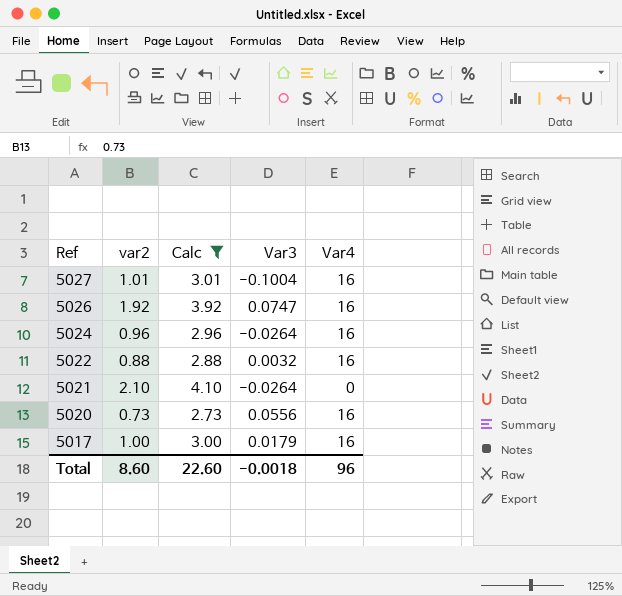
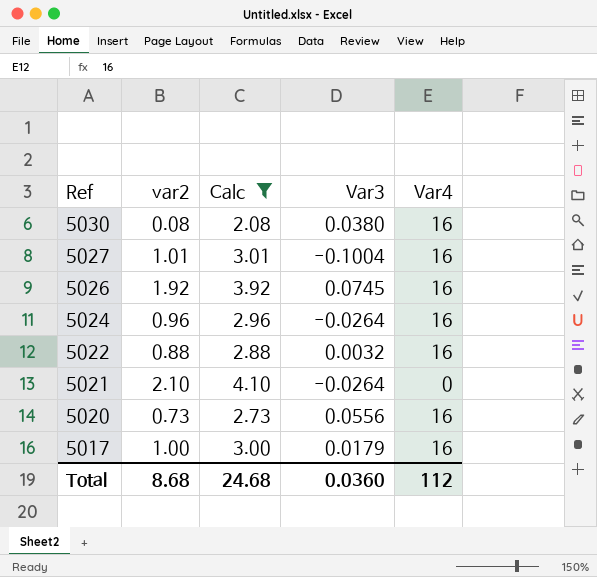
row 5030: none -> 0.08 | 2.08 | 0.0380 | 16
5026 | Var3: 0.0747 -> 0.0745
Total | var2: 8.60 -> 8.68
Total | Calc: 22.60 -> 24.68
Total | Var3: -0.0018 -> 0.0360
Total | Var4: 96 -> 112

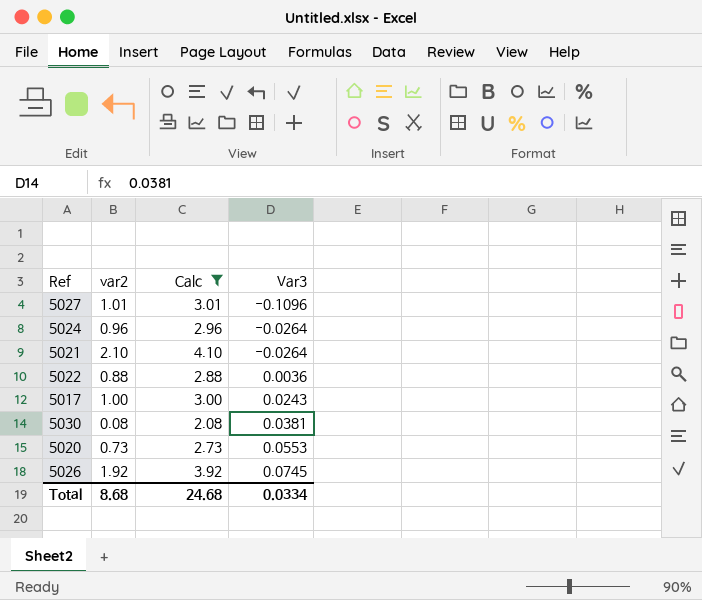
row order: Ref descending -> Var3 ascending
column Var4 | position: 5 -> none
5027 | Var3: -0.1004 -> -0.1096
5022 | Var3: 0.0032 -> 0.0036
5017 | Var3: 0.0179 -> 0.0243
5030 | Var3: 0.0380 -> 0.0381
5020 | Var3: 0.0556 -> 0.0553
Total | Var3: 0.0360 -> 0.0334

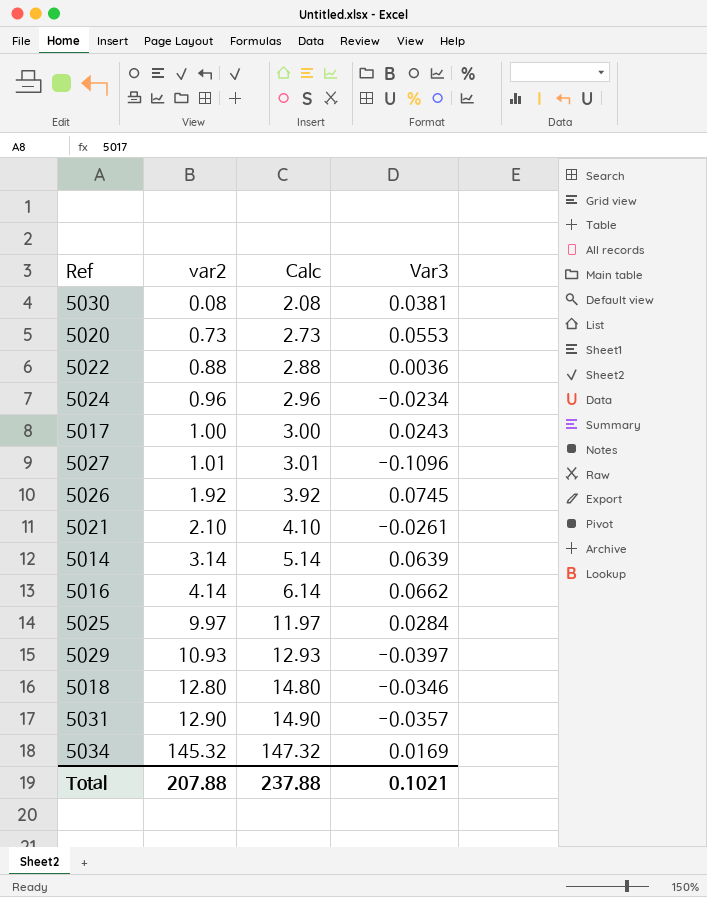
filter: Calc <= 4.10 -> none
row order: Var3 ascending -> var2 ascending
5024 | Var3: -0.0264 -> -0.0234
5021 | Var3: -0.0264 -> -0.0261
Total | var2: 8.68 -> 207.88
Total | Calc: 24.68 -> 237.88
Total | Var3: 0.0334 -> 0.1021

